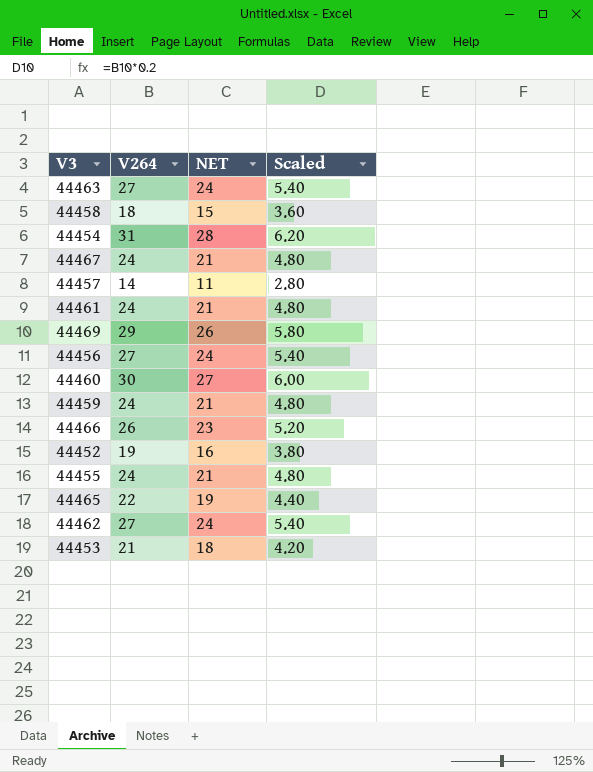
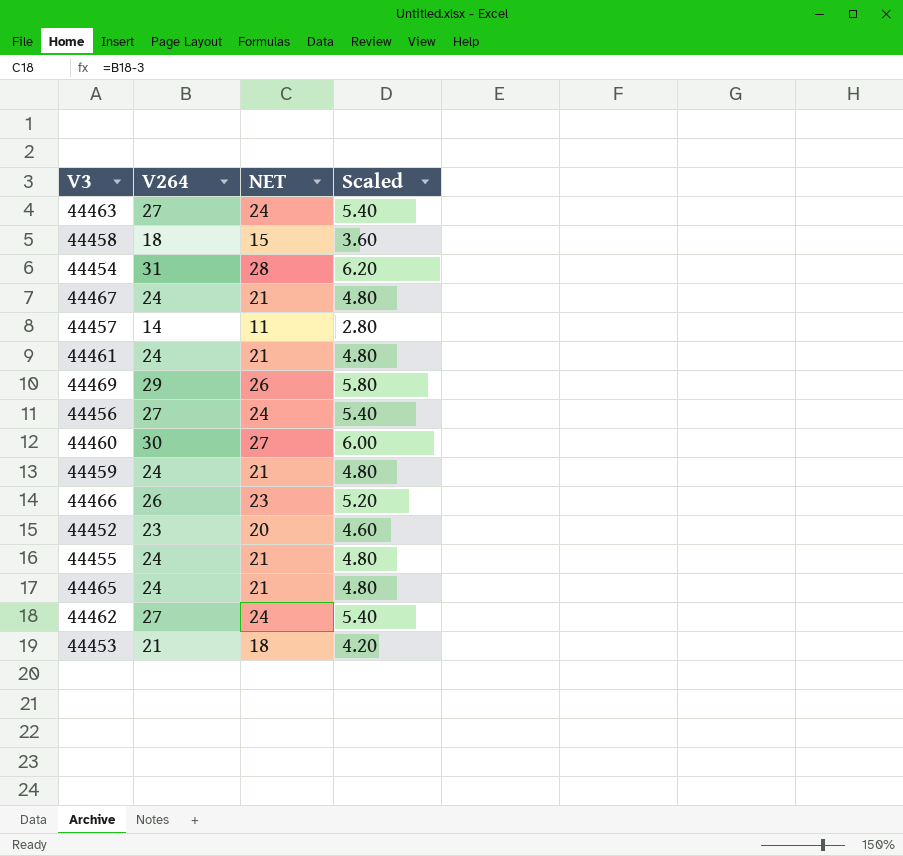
44452 | V264: 19 -> 23
44452 | NET: 16 -> 20
44452 | Scaled: 3.80 -> 4.60
44465 | V264: 22 -> 24
44465 | NET: 19 -> 21
44465 | Scaled: 4.40 -> 4.80

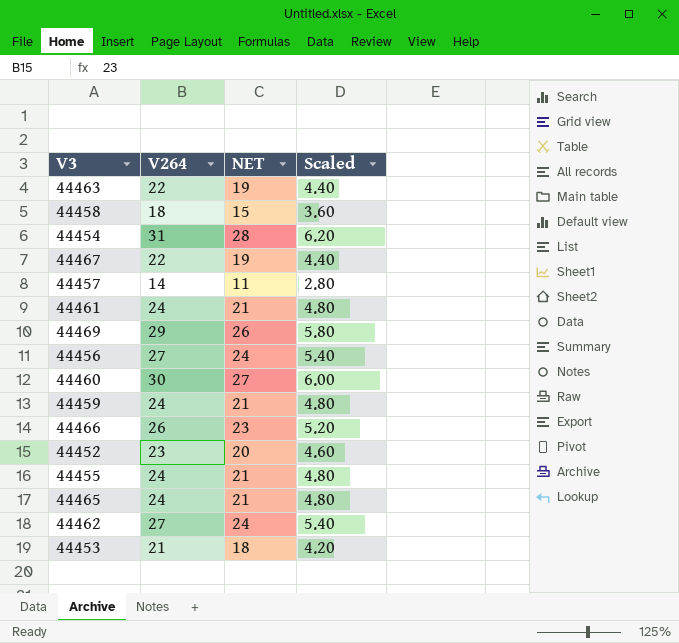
44463 | V264: 27 -> 22
44463 | NET: 24 -> 19
44463 | Scaled: 5.40 -> 4.40
44467 | V264: 24 -> 22
44467 | NET: 21 -> 19
44467 | Scaled: 4.80 -> 4.40

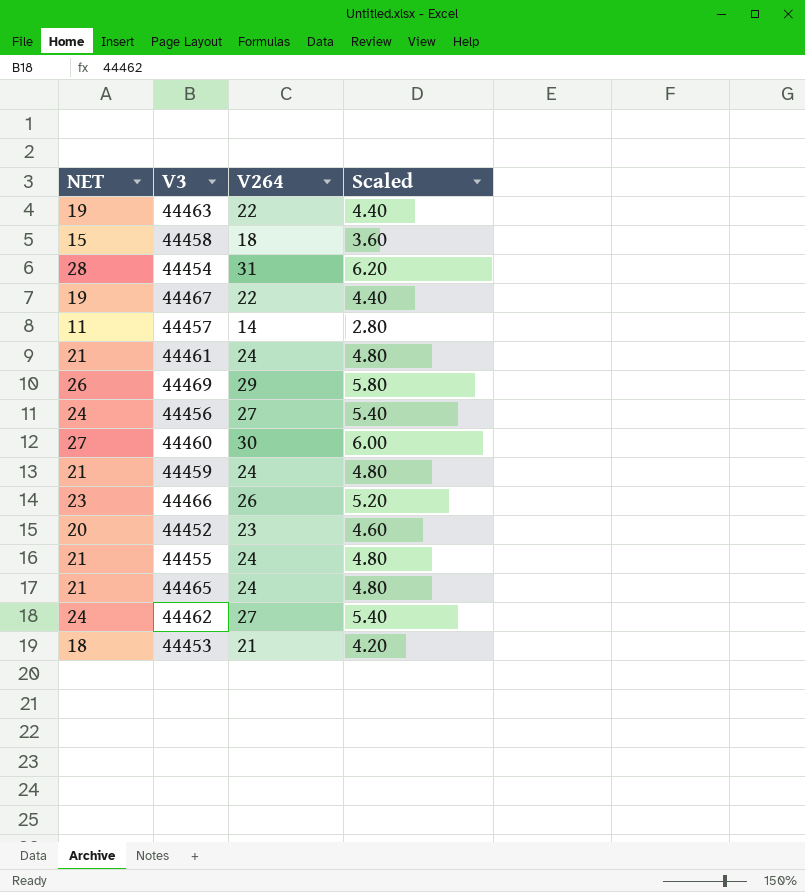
column NET | position: 3 -> 1

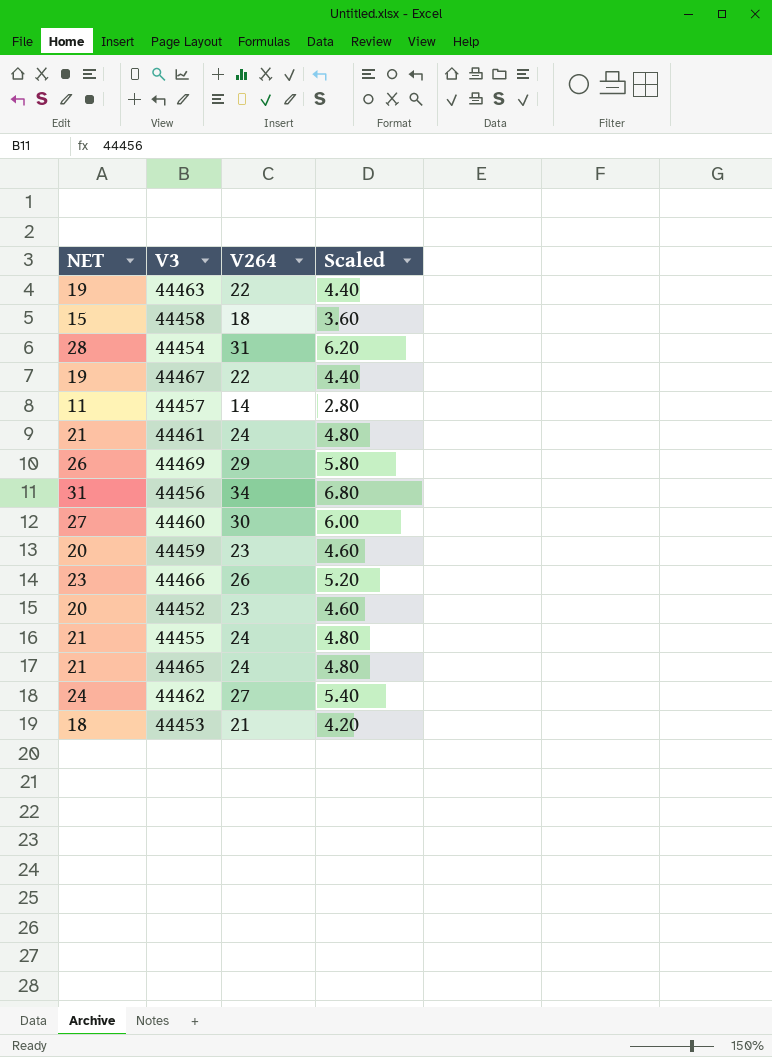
44456 | NET: 24 -> 31
44456 | V264: 27 -> 34
44456 | Scaled: 5.40 -> 6.80
44459 | NET: 21 -> 20
44459 | V264: 24 -> 23
44459 | Scaled: 4.80 -> 4.60

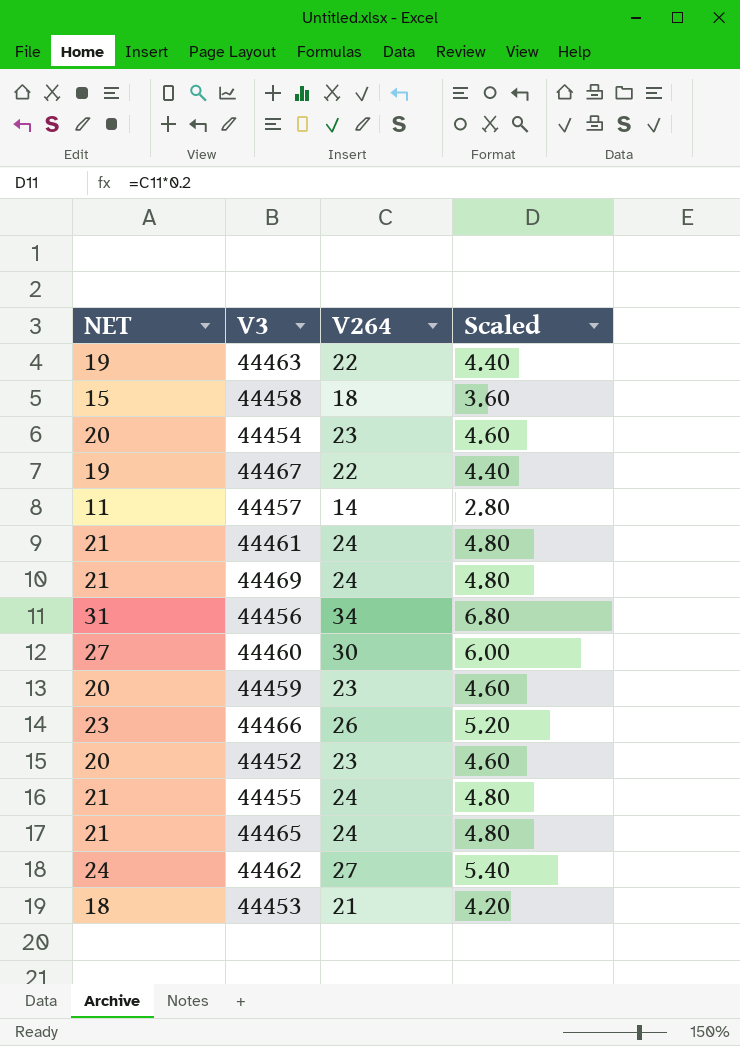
44454 | NET: 28 -> 20
44454 | V264: 31 -> 23
44454 | Scaled: 6.20 -> 4.60
44469 | NET: 26 -> 21
44469 | V264: 29 -> 24
44469 | Scaled: 5.80 -> 4.80

